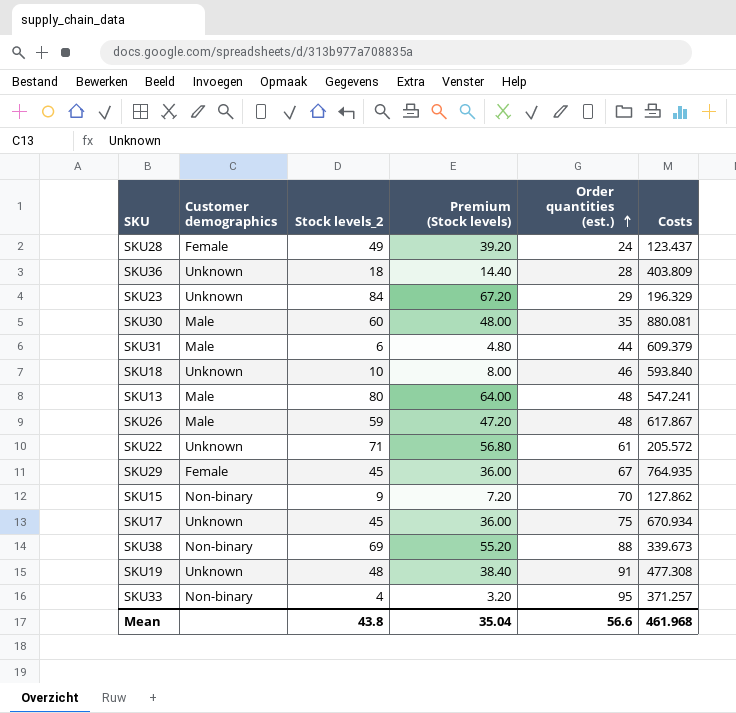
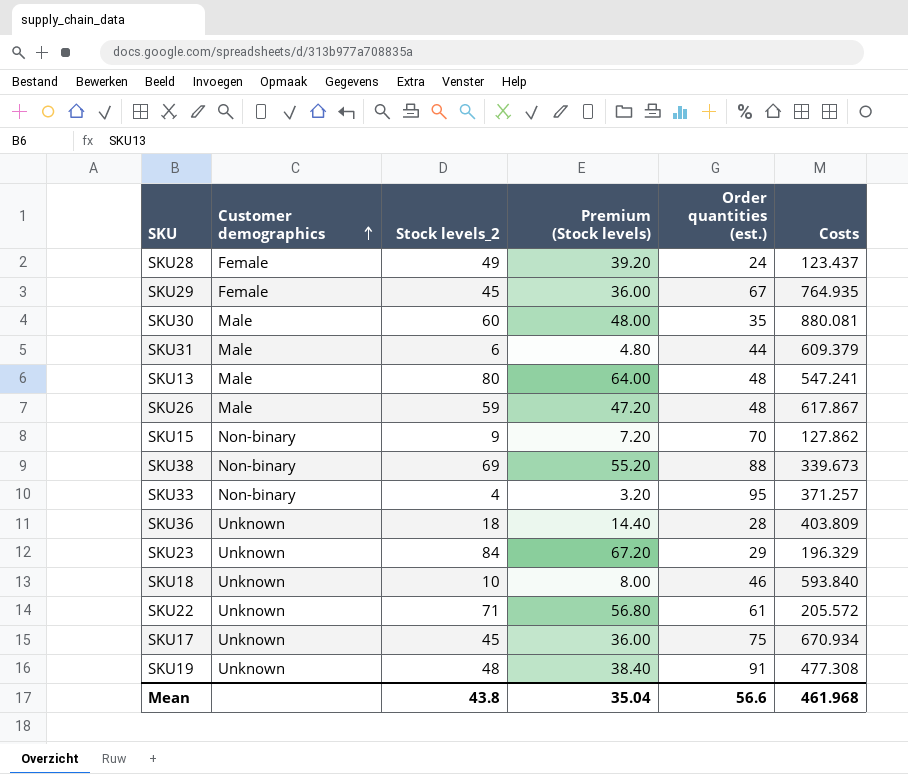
row order: Order quantities (est.) ascending -> Customer demographics ascending

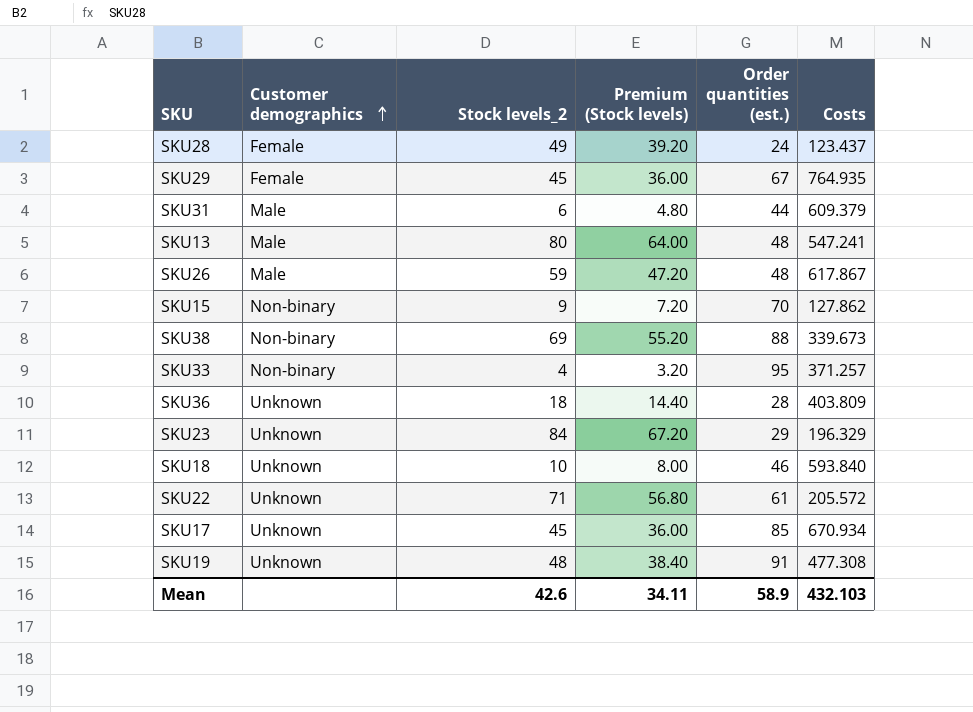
row SKU30: Male | 60 | 48.00 | 35 | 880.081 -> none
SKU17 | Order quantities (est.): 75 -> 85
Mean | Stock levels_2: 43.8 -> 42.6
Mean | Premium (Stock levels): 35.04 -> 34.11
Mean | Order quantities (est.): 56.6 -> 58.9
Mean | Costs: 461.968 -> 432.103

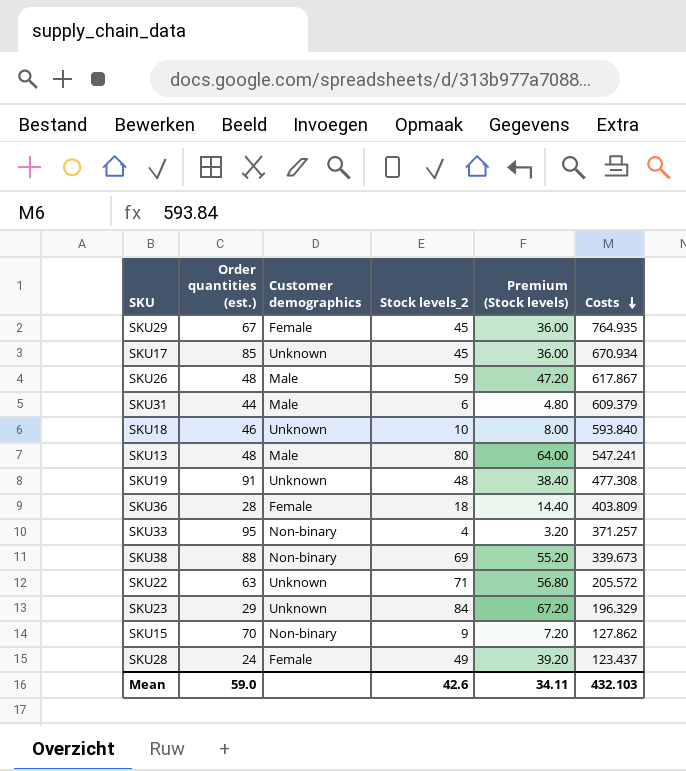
row order: Customer demographics ascending -> Costs descending
column Order quantities (est.) | position: 5 -> 2
SKU36 | Customer demographics: Unknown -> Female
SKU22 | Order quantities (est.): 61 -> 63
Mean | Order quantities (est.): 58.9 -> 59.0

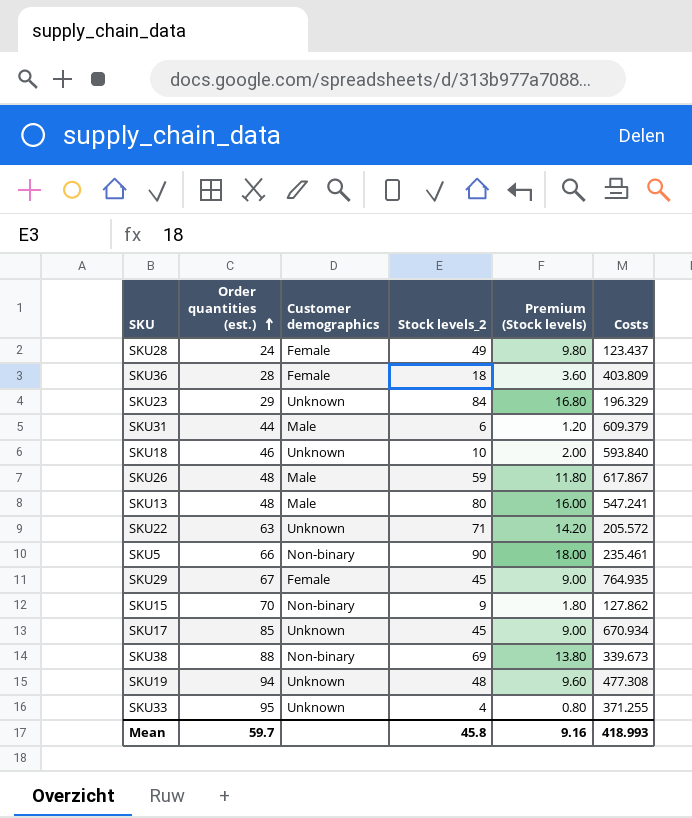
row order: Costs descending -> Order quantities (est.) ascending
column Premium (Stock levels) | formula: [Stock levels_2] * 0.8 -> [Stock levels_2] * 0.2
row SKU5: none -> 66 | Non-binary | 90 | 18.00 | 235.461
SKU19 | Order quantities (est.): 91 -> 94
SKU33 | Customer demographics: Non-binary -> Unknown
SKU33 | Costs: 371.257 -> 371.255
Mean | Order quantities (est.): 59.0 -> 59.7
Mean | Stock levels_2: 42.6 -> 45.8
Mean | Premium (Stock levels): 34.11 -> 9.16
Mean | Costs: 432.103 -> 418.993

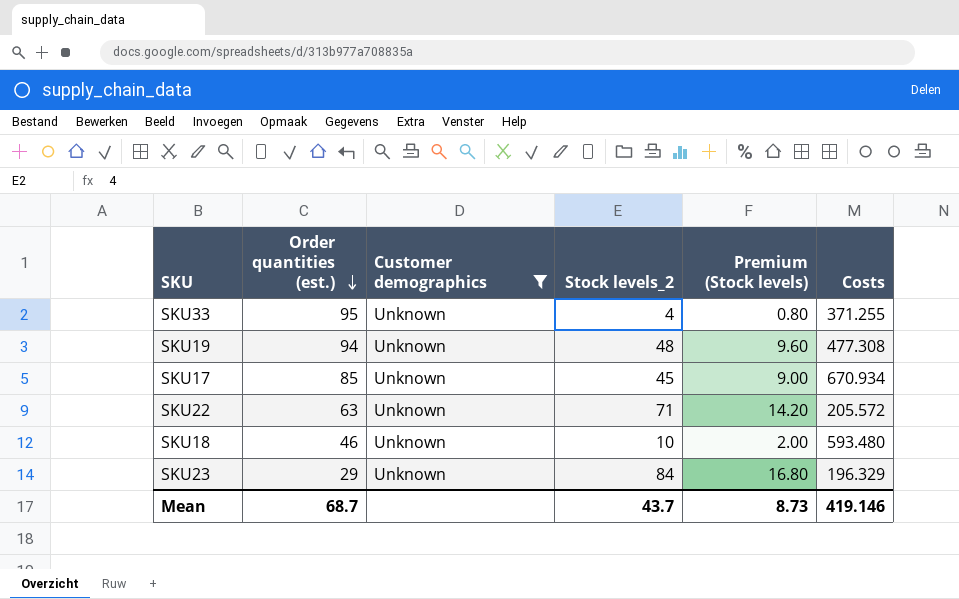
filter: none -> Customer demographics = Unknown
row order: Order quantities (est.) ascending -> Order quantities (est.) descending
SKU18 | Costs: 593.840 -> 593.480
Mean | Order quantities (est.): 59.7 -> 68.7
Mean | Stock levels_2: 45.8 -> 43.7
Mean | Premium (Stock levels): 9.16 -> 8.73
Mean | Costs: 418.993 -> 419.146

